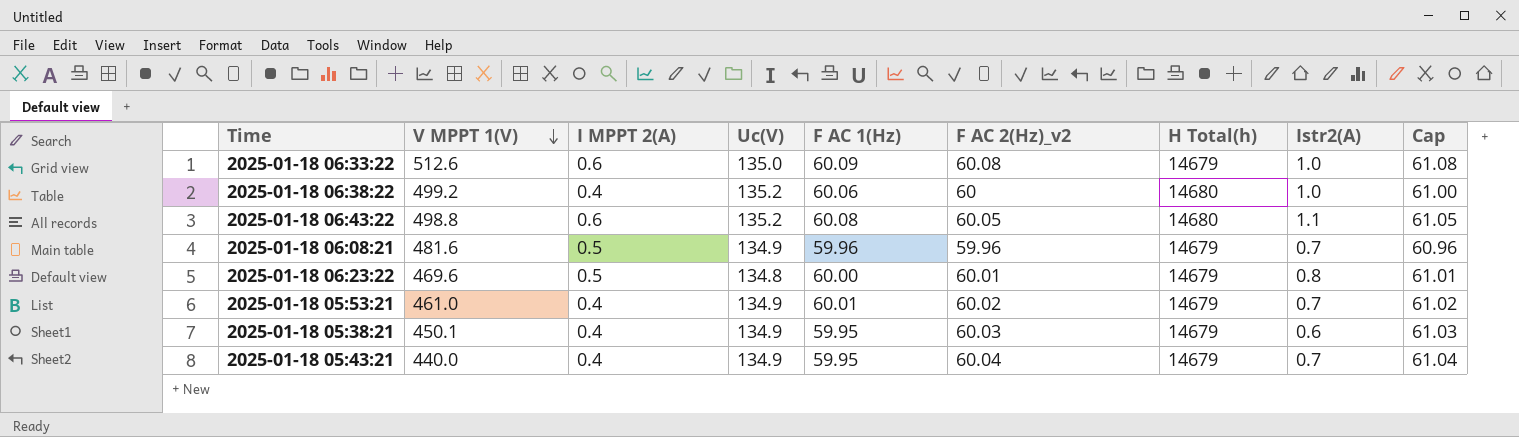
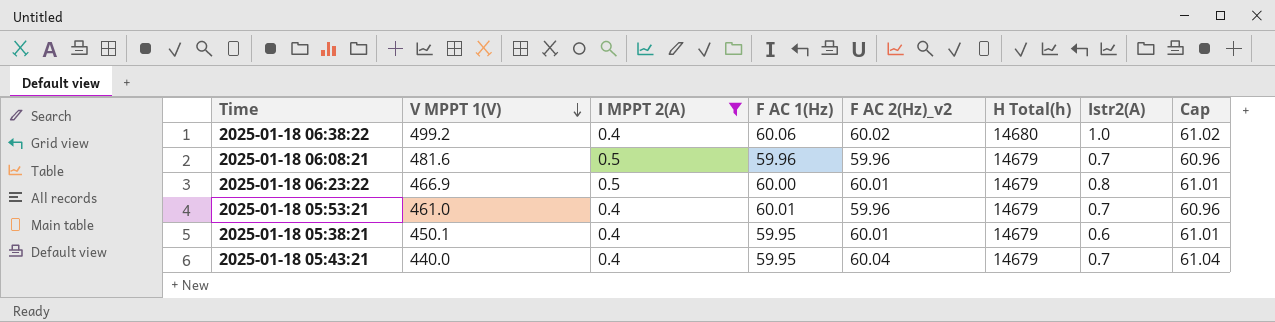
filter: none -> I MPPT 2(A) != 0.6
column Uc(V) | position: 4 -> none
2025-01-18 06:38:22 | F AC 2(Hz)_v2: 60 -> 60.02
2025-01-18 06:38:22 | Cap: 61.00 -> 61.02
2025-01-18 06:23:22 | V MPPT 1(V): 469.6 -> 466.9
2025-01-18 05:53:21 | F AC 2(Hz)_v2: 60.02 -> 59.96
2025-01-18 05:53:21 | Cap: 61.02 -> 60.96
2025-01-18 05:38:21 | F AC 2(Hz)_v2: 60.03 -> 60.01
2025-01-18 05:38:21 | Cap: 61.03 -> 61.01

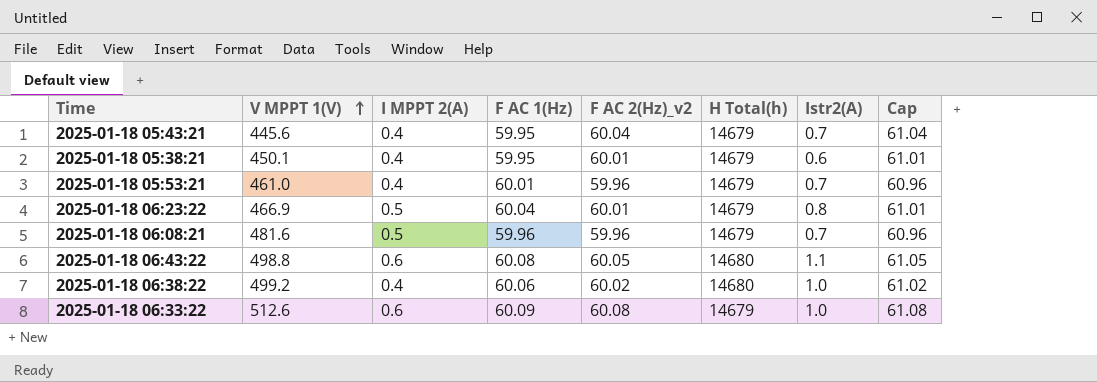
filter: I MPPT 2(A) != 0.6 -> none
row order: V MPPT 1(V) descending -> V MPPT 1(V) ascending
2025-01-18 05:43:21 | V MPPT 1(V): 440.0 -> 445.6
2025-01-18 06:23:22 | F AC 1(Hz): 60.00 -> 60.04

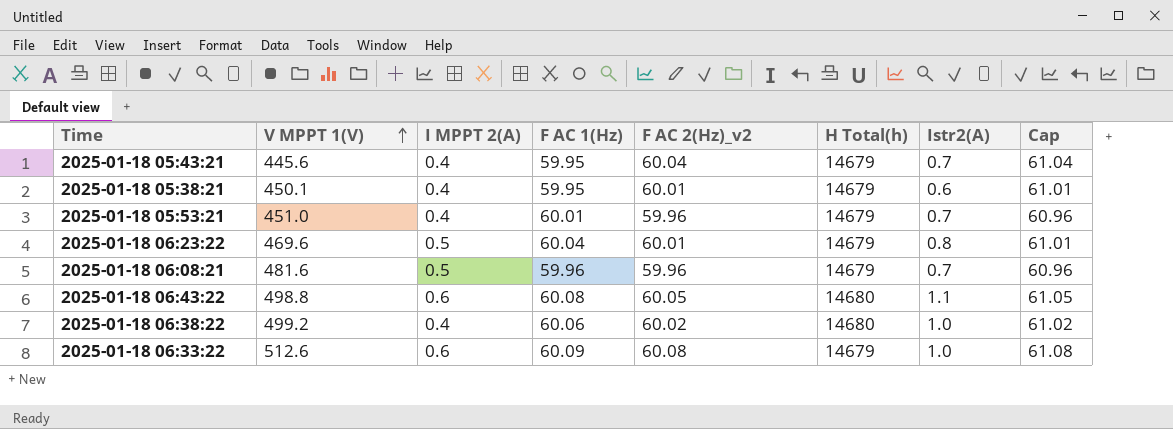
2025-01-18 05:53:21 | V MPPT 1(V): 461.0 -> 451.0
2025-01-18 06:23:22 | V MPPT 1(V): 466.9 -> 469.6

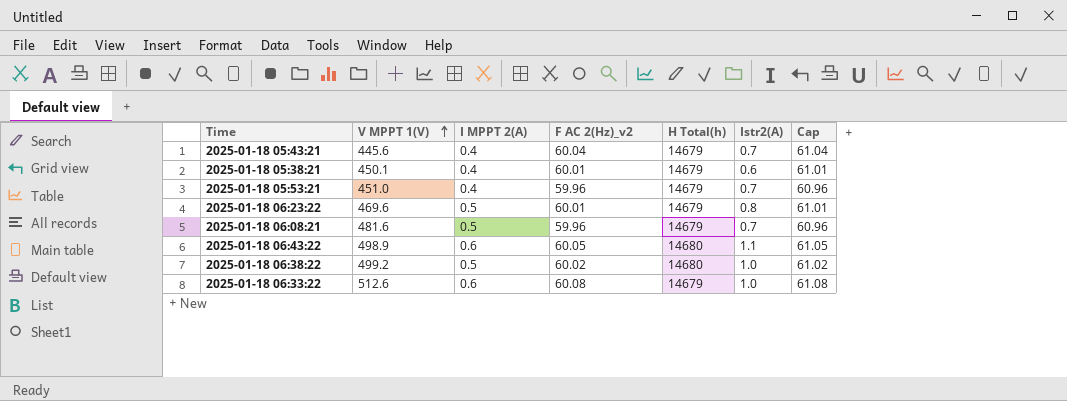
column F AC 1(Hz) | position: 4 -> none
2025-01-18 06:43:22 | V MPPT 1(V): 498.8 -> 498.9
2025-01-18 06:38:22 | I MPPT 2(A): 0.4 -> 0.5

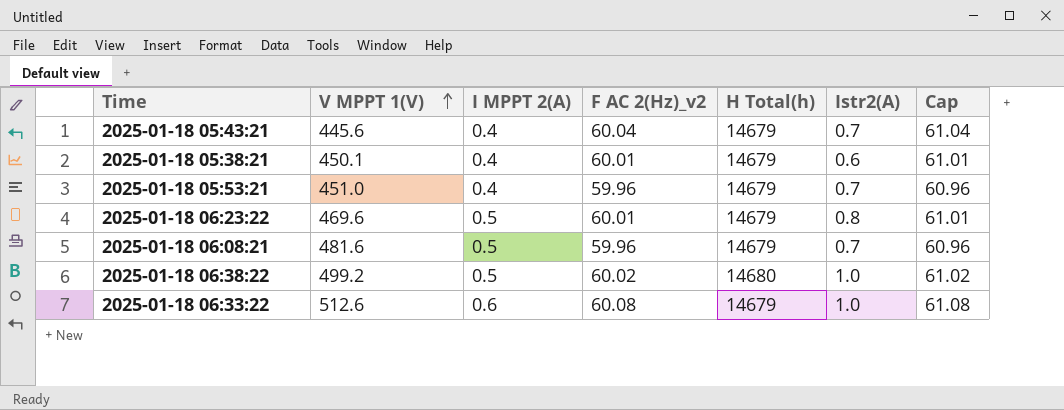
row 2025-01-18 06:43:22: 498.9 | 0.6 | 60.05 | 14680 | 1.1 | 61.05 -> none

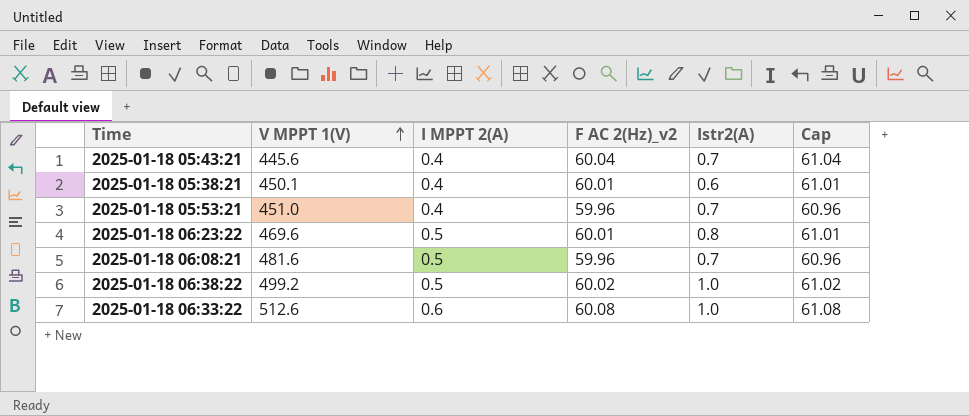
column H Total(h) | position: 5 -> none

